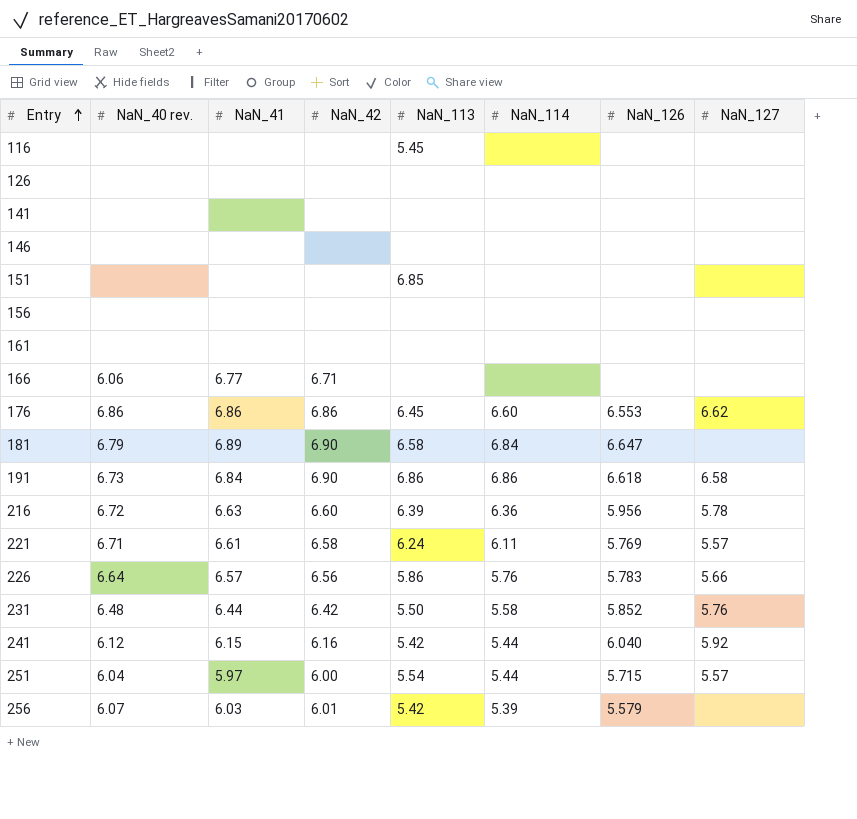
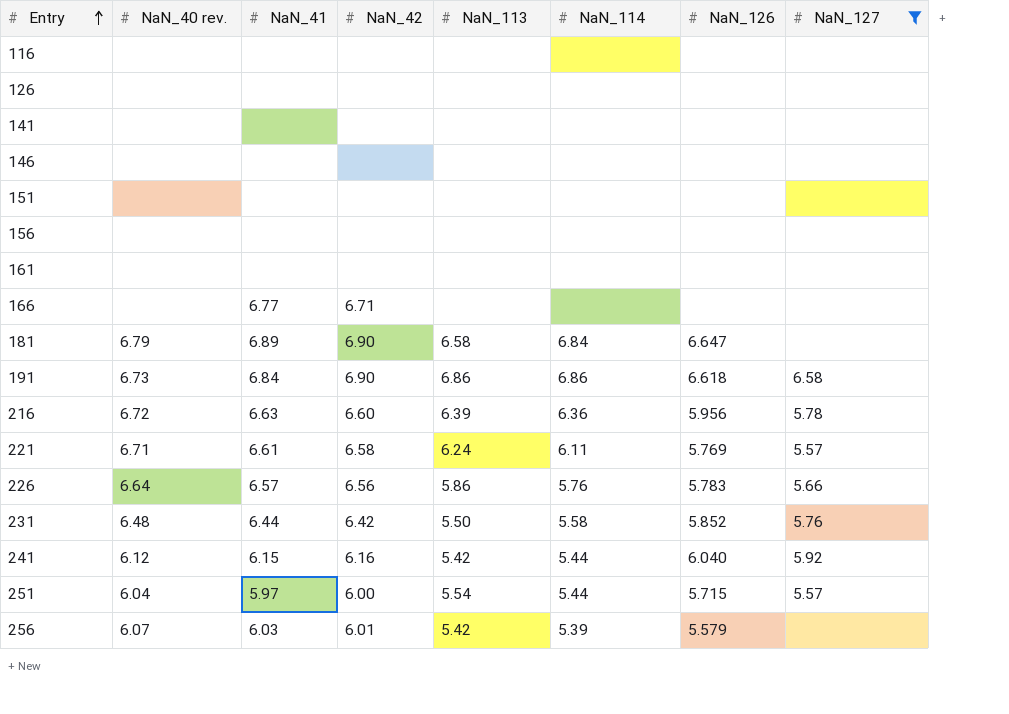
filter: none -> NaN_127 != 6.62
116 | NaN_113: 5.45 -> none
151 | NaN_113: 6.85 -> none
166 | NaN_40 rev.: 6.06 -> none

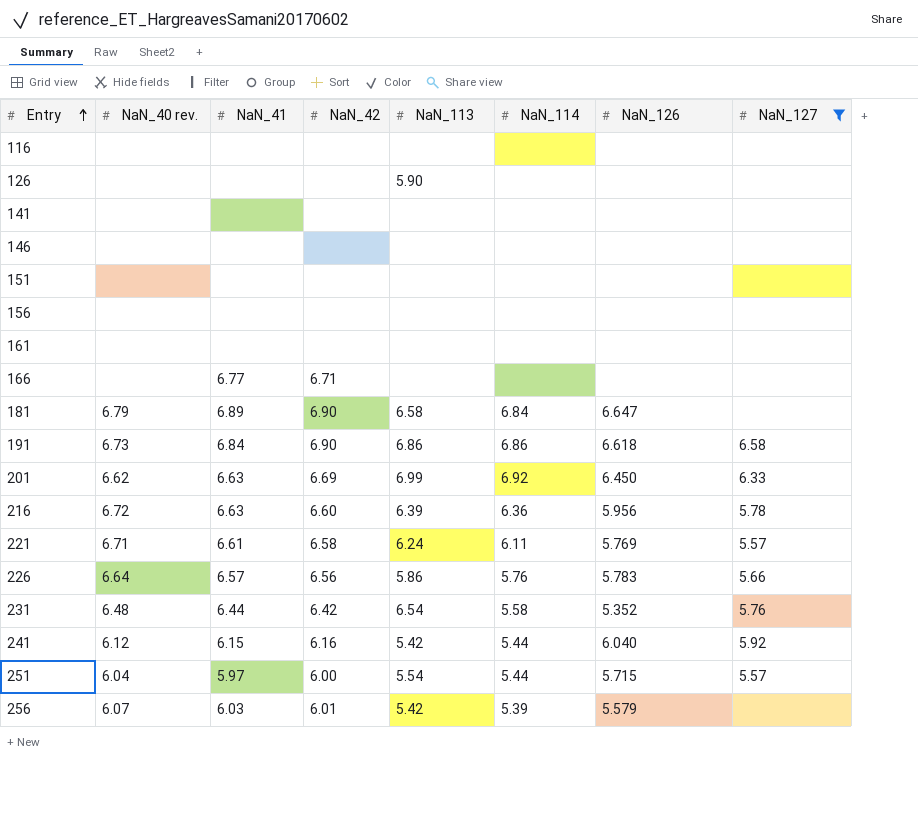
126 | NaN_113: none -> 5.90
row 201: none -> 6.62 | 6.63 | 6.69 | 6.99 | 6.92 | 6.450 | 6.33
231 | NaN_113: 5.50 -> 6.54
231 | NaN_126: 5.852 -> 5.352

